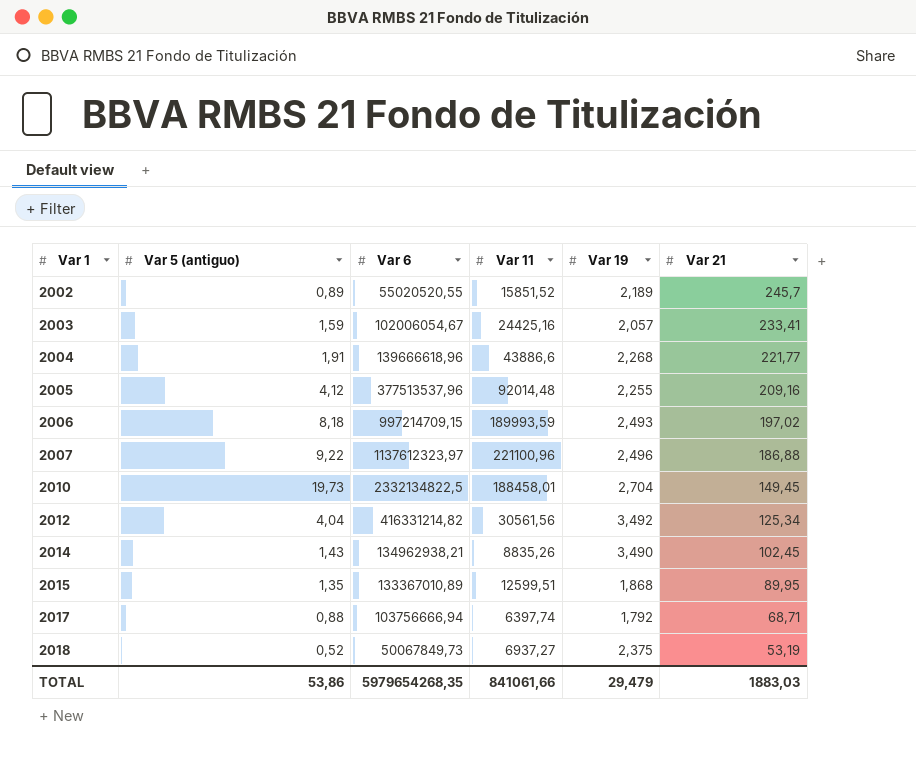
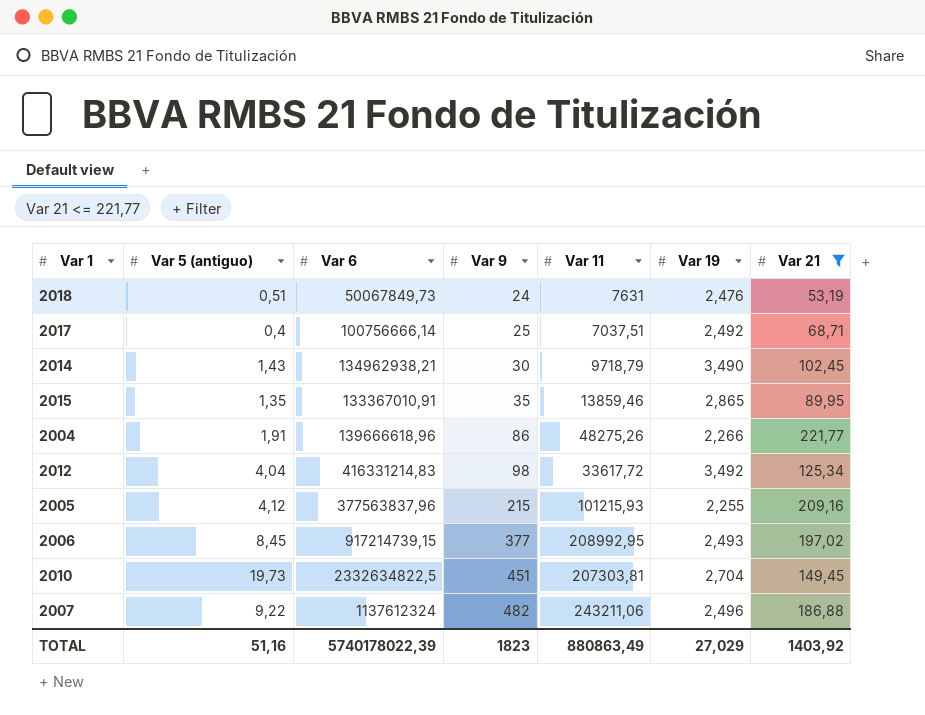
filter: none -> Var 21 <= 221,77
row order: Var 1 ascending -> Var 9 ascending
column Var 9 | position: none -> 4
2018 | Var 5 (antiguo): 0,52 -> 0,51
2018 | Var 11: 6937,27 -> 7631
2018 | Var 19: 2,375 -> 2,476
2017 | Var 5 (antiguo): 0,88 -> 0,4
2017 | Var 6: 103756666,94 -> 100756666,14
2017 | Var 11: 6397,74 -> 7037,51
2017 | Var 19: 1,792 -> 2,492
2014 | Var 11: 8835,26 -> 9718,79
2015 | Var 6: 133367010,89 -> 133367010,91
2015 | Var 11: 12599,51 -> 13859,46
2015 | Var 19: 1,868 -> 2,865
2004 | Var 11: 43886,6 -> 48275,26
2004 | Var 19: 2,268 -> 2,266
2012 | Var 6: 416331214,82 -> 416331214,83
2012 | Var 11: 30561,56 -> 33617,72
2005 | Var 6: 377513537,96 -> 377563837,96
2005 | Var 11: 92014,48 -> 101215,93
2006 | Var 5 (antiguo): 8,18 -> 8,45
2006 | Var 6: 997214709,15 -> 917214739,15
2006 | Var 11: 189993,59 -> 208992,95
2010 | Var 6: 2332134822,5 -> 2332634822,5
2010 | Var 11: 188458,01 -> 207303,81
2007 | Var 6: 1137612323,97 -> 1137612324
2007 | Var 11: 221100,96 -> 243211,06
TOTAL | Var 5 (antiguo): 53,86 -> 51,16
TOTAL | Var 6: 5979654268,35 -> 5740178022,39
TOTAL | Var 11: 841061,66 -> 880863,49
TOTAL | Var 19: 29,479 -> 27,029
TOTAL | Var 21: 1883,03 -> 1403,92

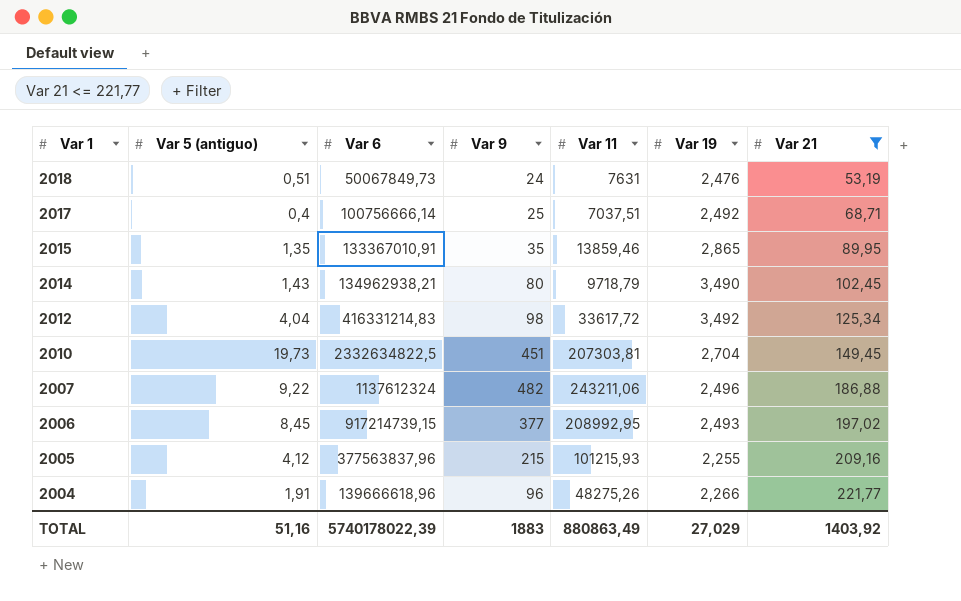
row order: Var 9 ascending -> Var 1 descending
2014 | Var 9: 30 -> 80
2004 | Var 9: 86 -> 96
TOTAL | Var 9: 1823 -> 1883

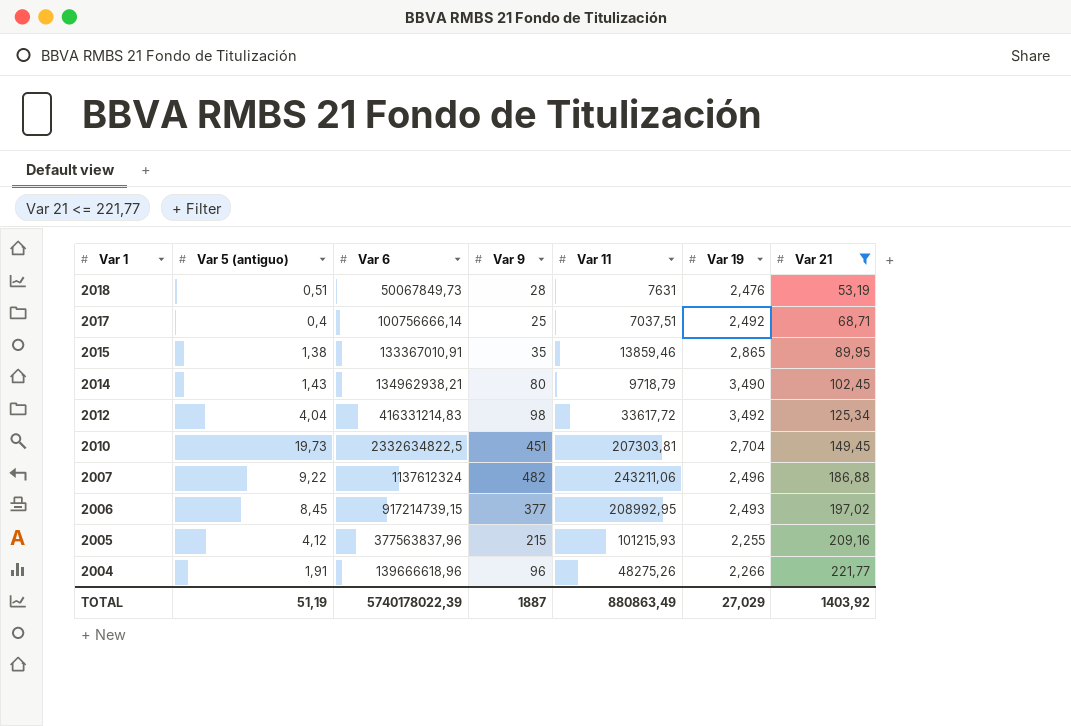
2018 | Var 9: 24 -> 28
2015 | Var 5 (antiguo): 1,35 -> 1,38
TOTAL | Var 5 (antiguo): 51,16 -> 51,19
TOTAL | Var 9: 1883 -> 1887

